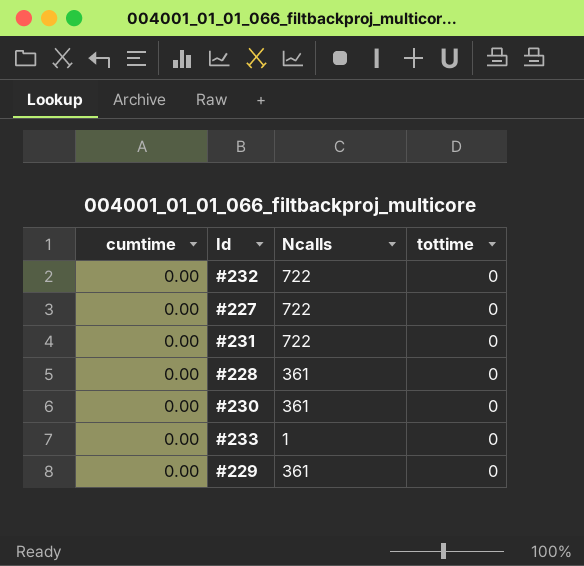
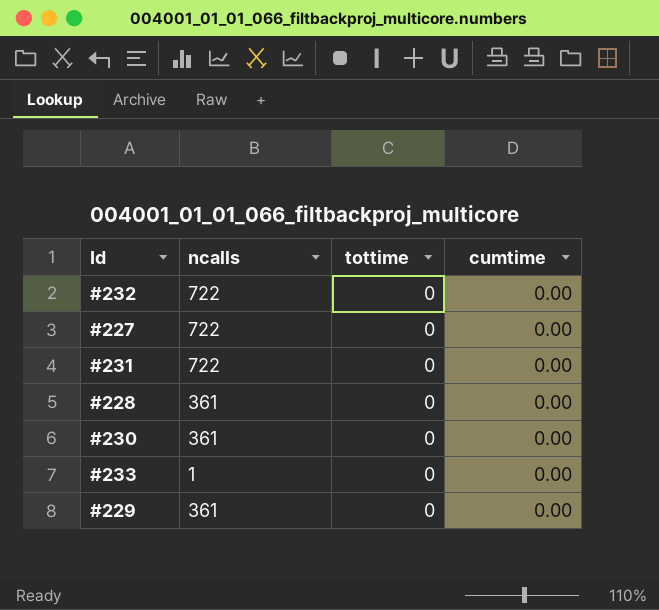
column name: Ncalls -> ncalls
column cumtime | position: 1 -> 4

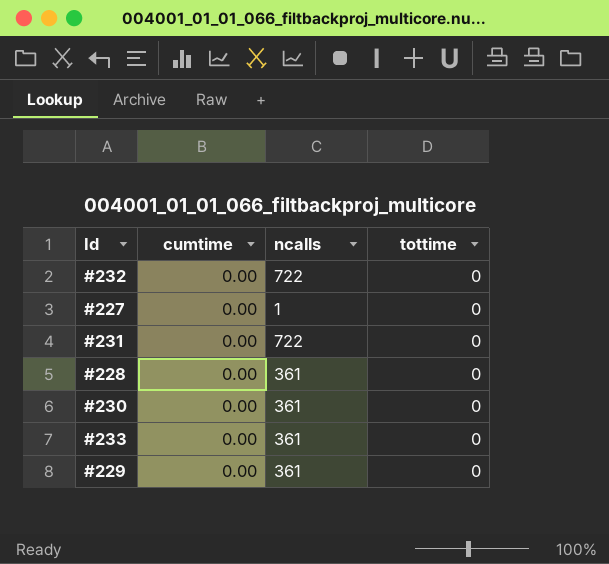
column cumtime | position: 4 -> 2
#227 | ncalls: 722 -> 1
#233 | ncalls: 1 -> 361

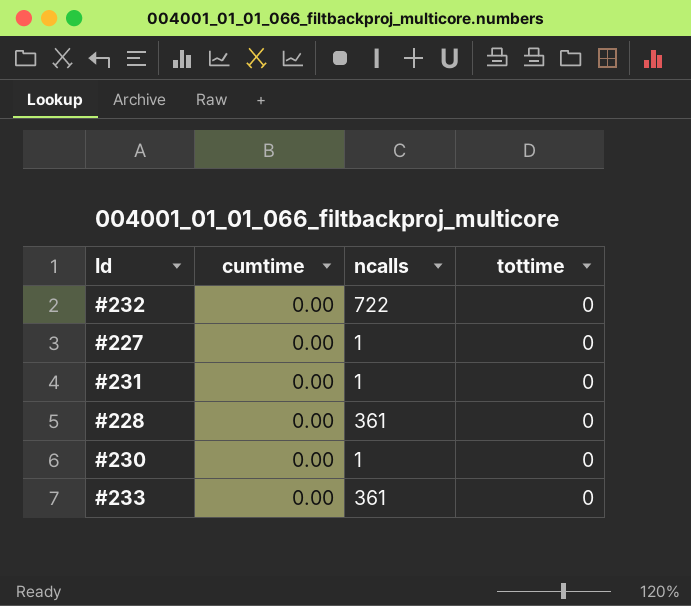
row #229: 0.00 | 361 | 0 -> none
#231 | ncalls: 722 -> 1
#230 | ncalls: 361 -> 1

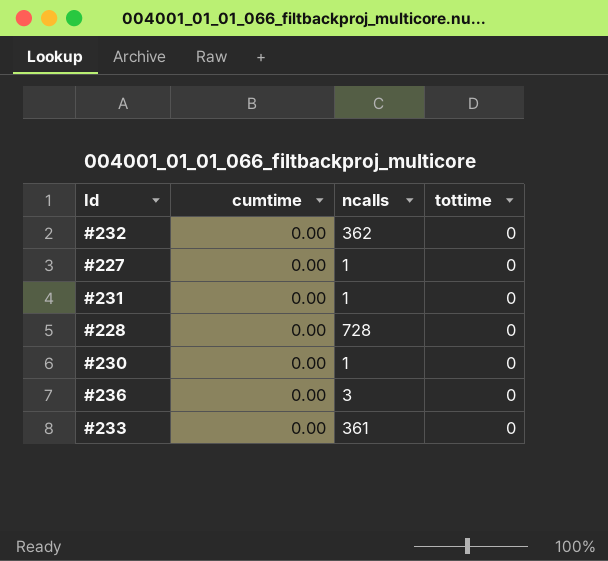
#232 | ncalls: 722 -> 362
#228 | ncalls: 361 -> 728
row #236: none -> 0.00 | 3 | 0

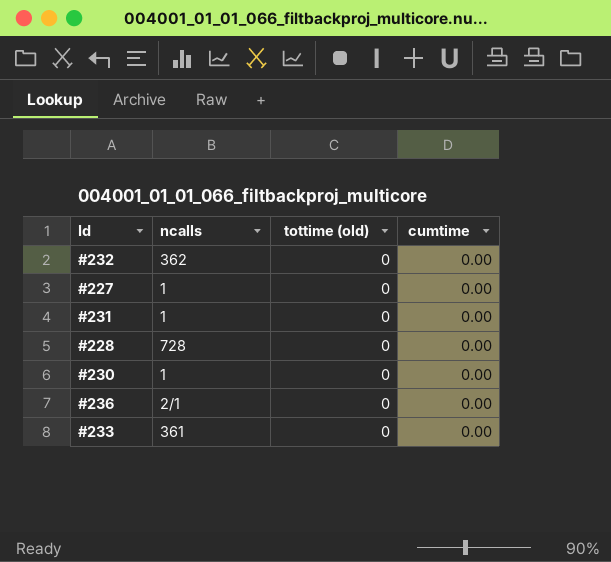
column name: tottime -> tottime (old)
column cumtime | position: 2 -> 4
#236 | ncalls: 3 -> 2/1

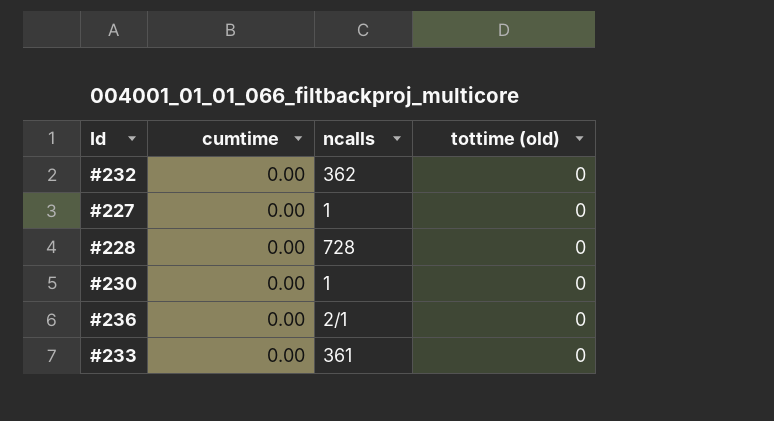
column cumtime | position: 4 -> 2
row #231: 1 | 0 | 0.00 -> none

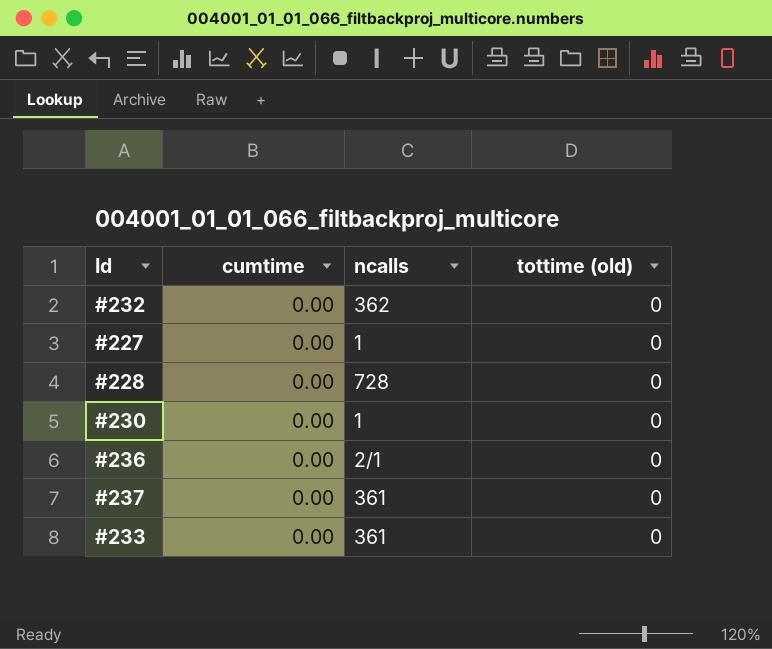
row #237: none -> 0.00 | 361 | 0

